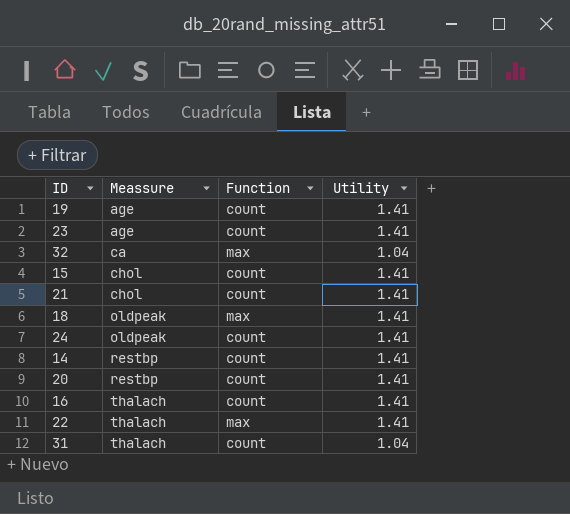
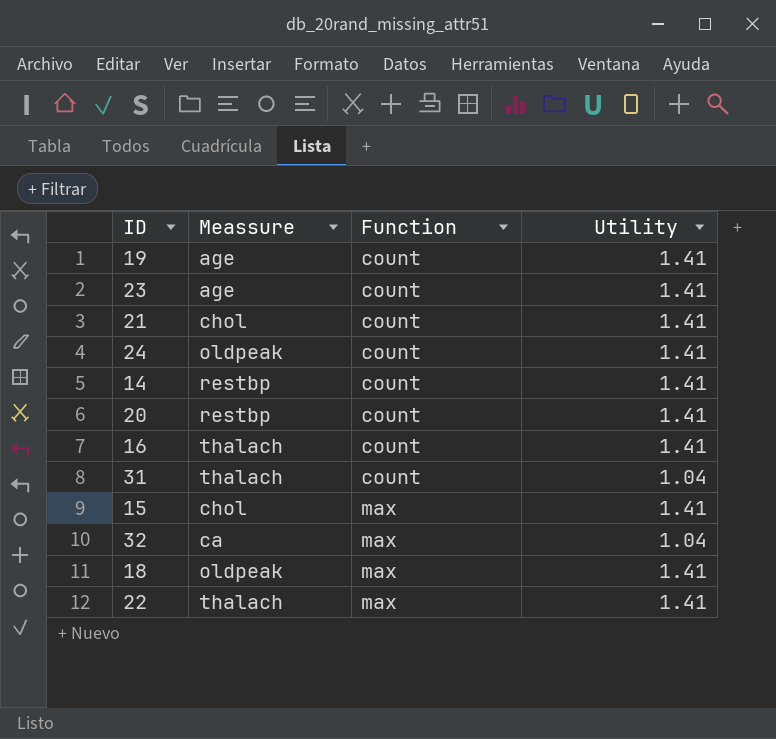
row order: Meassure ascending -> Function ascending
15 | Function: count -> max

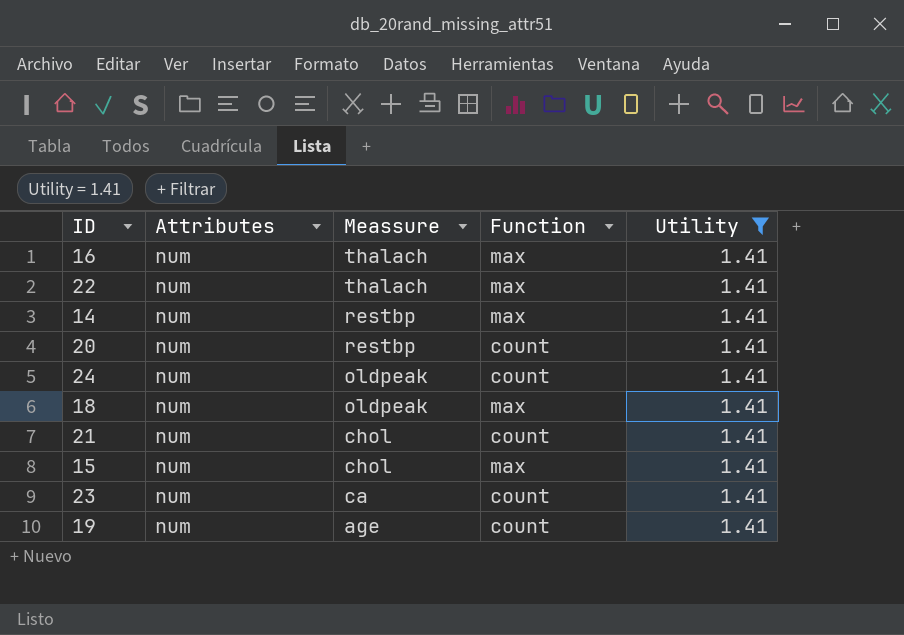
filter: none -> Utility = 1.41
row order: Function ascending -> Meassure descending
column Attributes | position: none -> 2
16 | Function: count -> max
14 | Function: count -> max
23 | Meassure: age -> ca

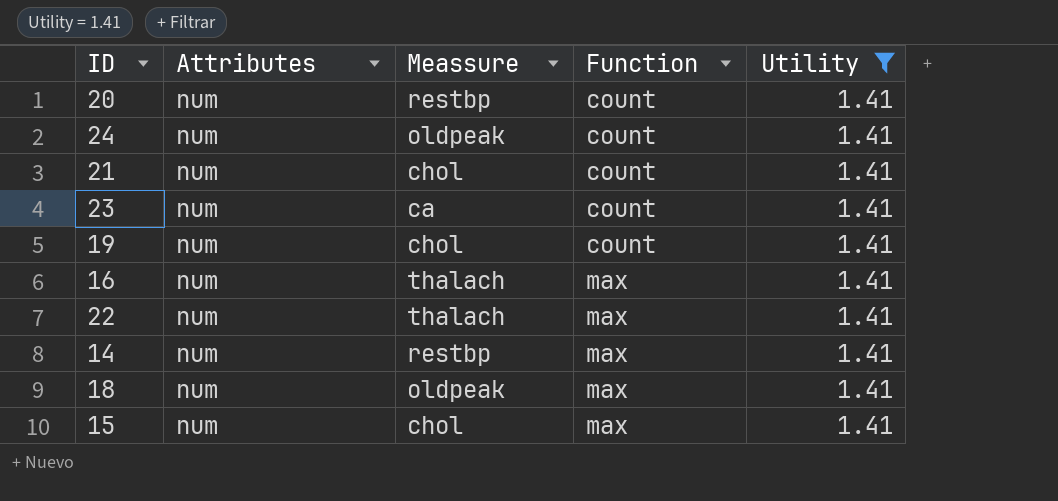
row order: Meassure descending -> Function ascending
19 | Meassure: age -> chol

